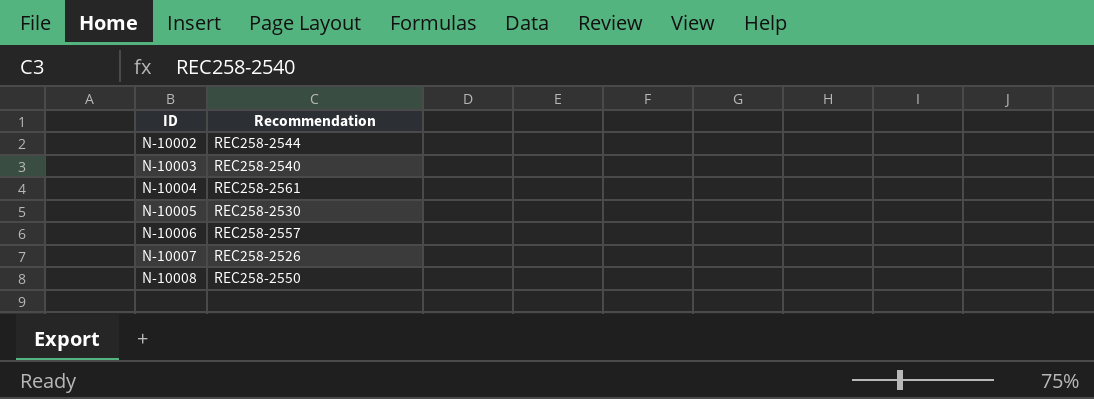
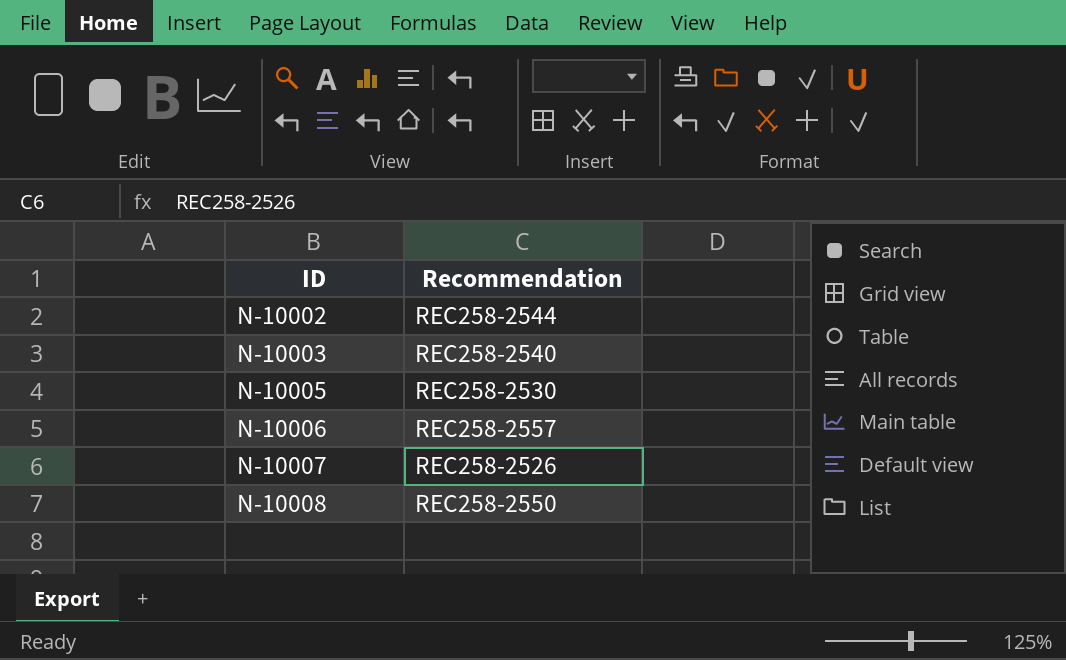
row N-10004: REC258-2561 -> none

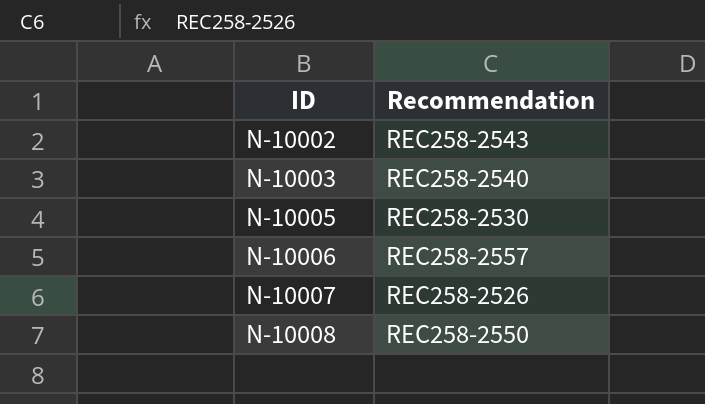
N-10002 | Recommendation: REC258-2544 -> REC258-2543

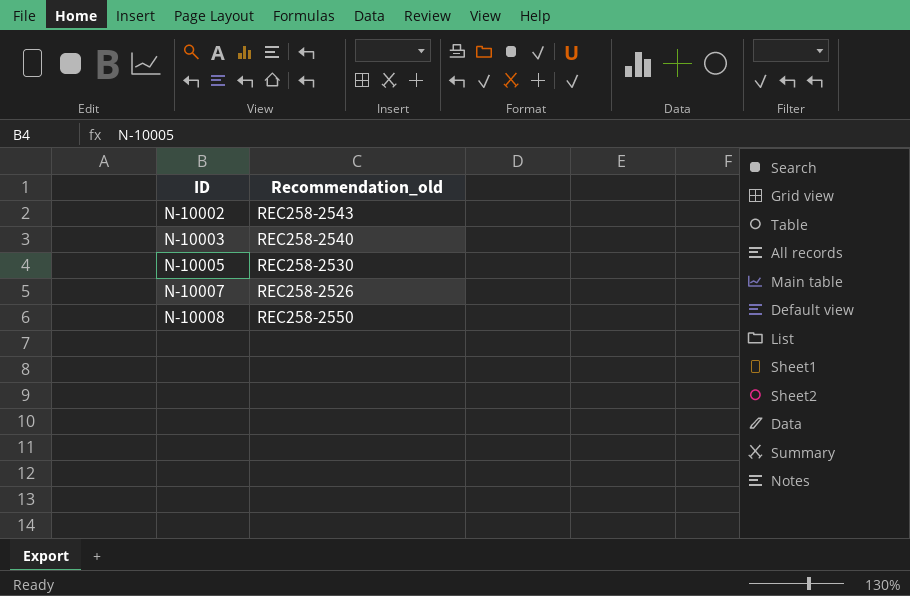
column name: Recommendation -> Recommendation_old
row N-10006: REC258-2557 -> none

